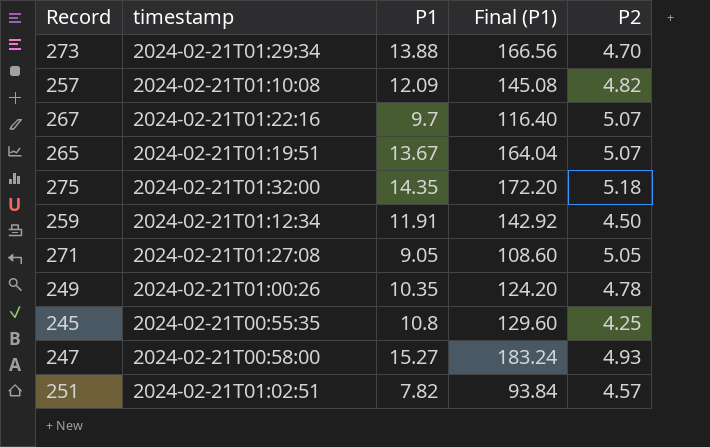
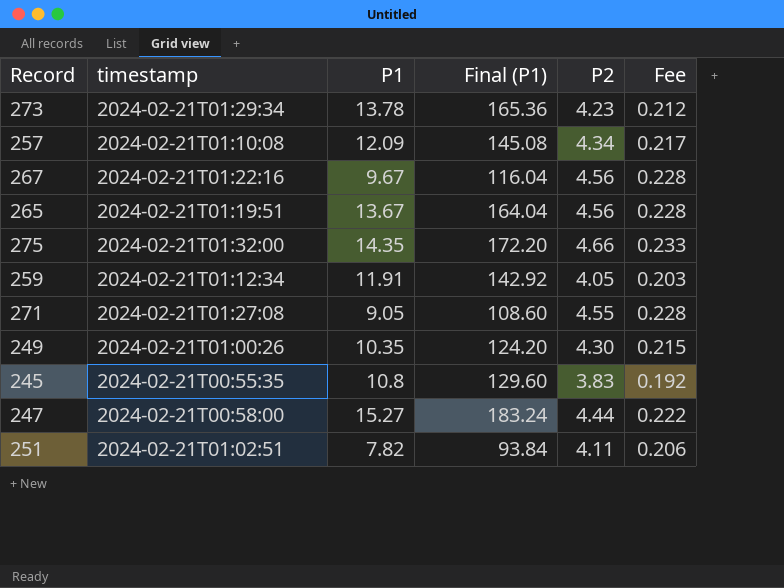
column Fee | formula: none -> [P2] * 0.05
273 | P1: 13.88 -> 13.78
273 | Final (P1): 166.56 -> 165.36
273 | P2: 4.70 -> 4.23
257 | P2: 4.82 -> 4.34
267 | P1: 9.7 -> 9.67
267 | Final (P1): 116.40 -> 116.04
267 | P2: 5.07 -> 4.56
265 | P2: 5.07 -> 4.56
275 | P2: 5.18 -> 4.66
259 | P2: 4.50 -> 4.05
271 | P2: 5.05 -> 4.55
249 | P2: 4.78 -> 4.30
245 | P2: 4.25 -> 3.83
247 | P2: 4.93 -> 4.44
251 | P2: 4.57 -> 4.11

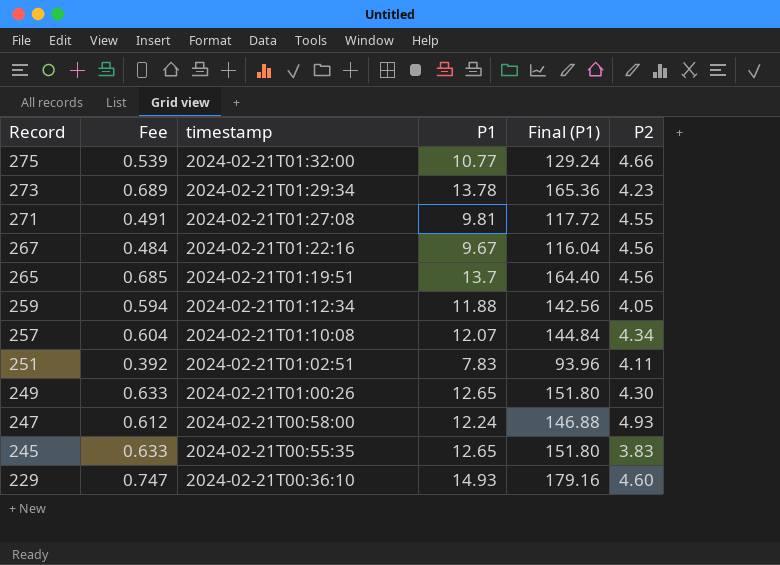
row order: none -> Record descending
column Fee | formula: [P2] * 0.05 -> [P1] * 0.05
column Fee | position: 6 -> 2
275 | P1: 14.35 -> 10.77
275 | Final (P1): 172.20 -> 129.24
271 | P1: 9.05 -> 9.81
271 | Final (P1): 108.60 -> 117.72
265 | P1: 13.67 -> 13.7
265 | Final (P1): 164.04 -> 164.40
259 | P1: 11.91 -> 11.88
259 | Final (P1): 142.92 -> 142.56
257 | P1: 12.09 -> 12.07
257 | Final (P1): 145.08 -> 144.84
251 | P1: 7.82 -> 7.83
251 | Final (P1): 93.84 -> 93.96
249 | P1: 10.35 -> 12.65
249 | Final (P1): 124.20 -> 151.80
247 | P1: 15.27 -> 12.24
247 | Final (P1): 183.24 -> 146.88
247 | P2: 4.44 -> 4.93
245 | P1: 10.8 -> 12.65
245 | Final (P1): 129.60 -> 151.80
row 229: none -> 0.747 | 2024-02-21T00:36:10 | 14.93 | 179.16 | 4.60

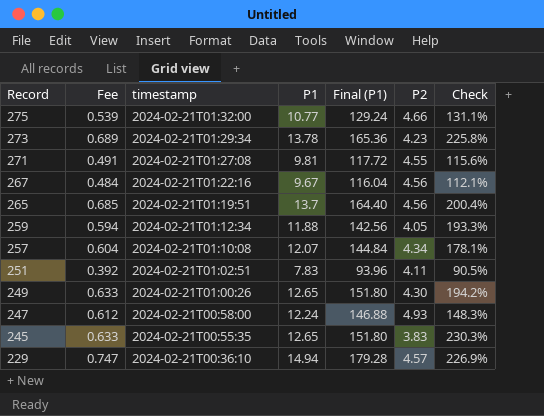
column Check | formula: none -> ([P1] - [P2]) / [P2]
229 | P1: 14.93 -> 14.94
229 | Final (P1): 179.16 -> 179.28
229 | P2: 4.60 -> 4.57

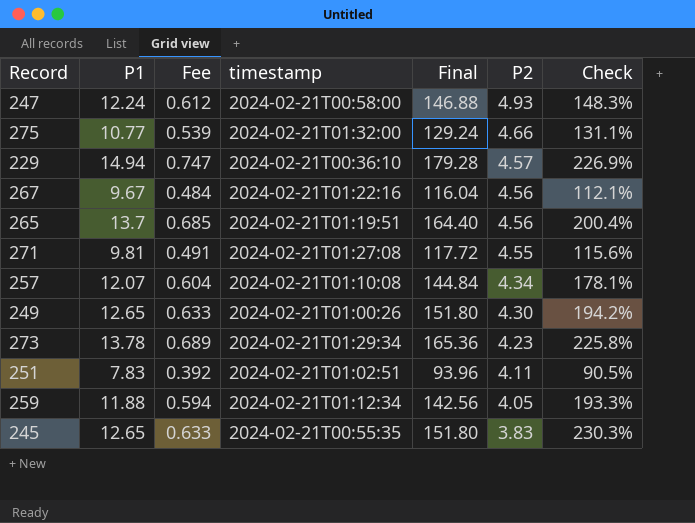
row order: Record descending -> P2 descending
column P1 | position: 4 -> 2
column name: Final (P1) -> Final

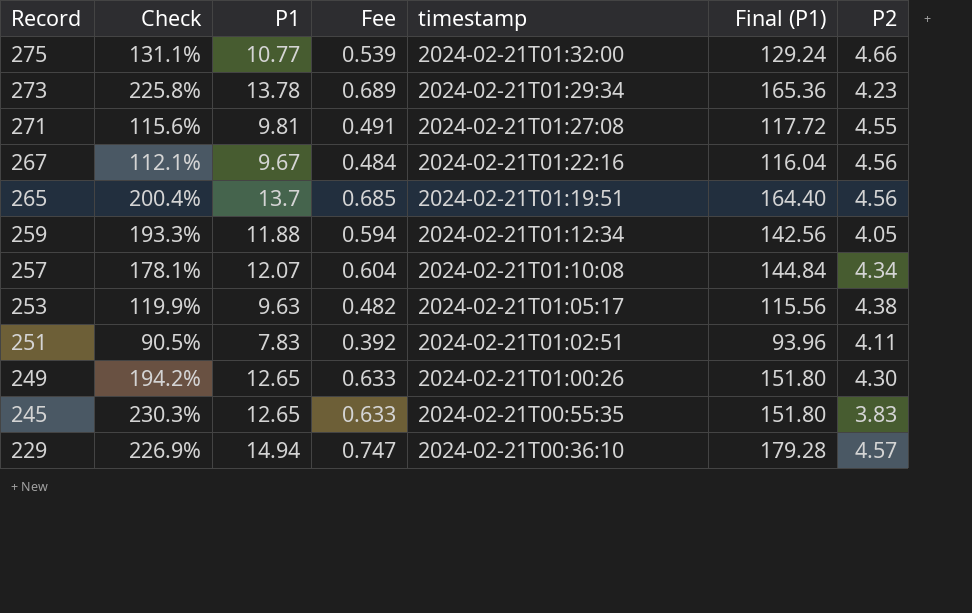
row order: P2 descending -> Record descending
column Check | position: 7 -> 2
column name: Final -> Final (P1)
row 247: 12.24 | 0.612 | 2024-02-21T00:58:00 | 146.88 | 4.93 | 148.3% -> none
row 253: none -> 119.9% | 9.63 | 0.482 | 2024-02-21T01:05:17 | 115.56 | 4.38

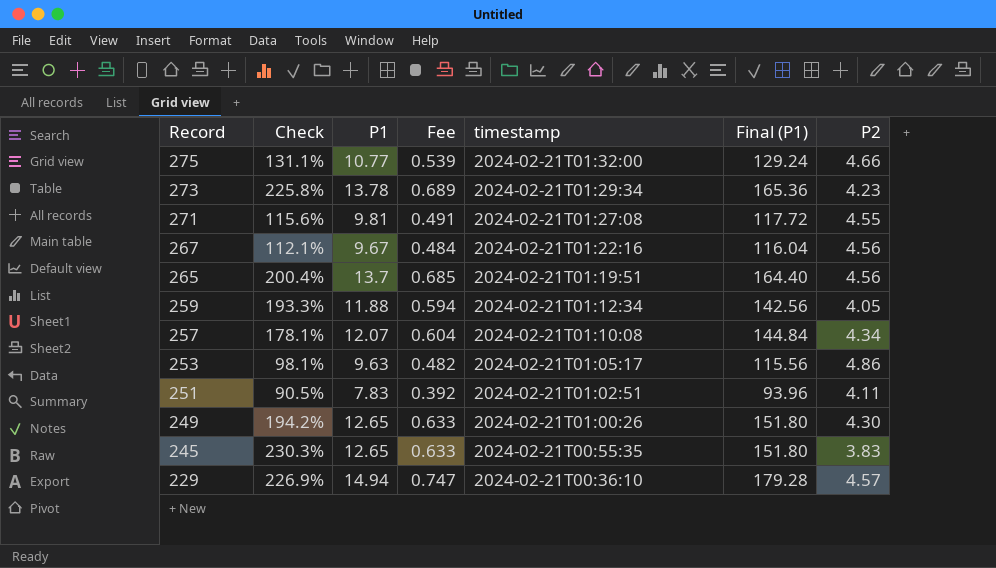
253 | Check: 119.9% -> 98.1%
253 | P2: 4.38 -> 4.86

